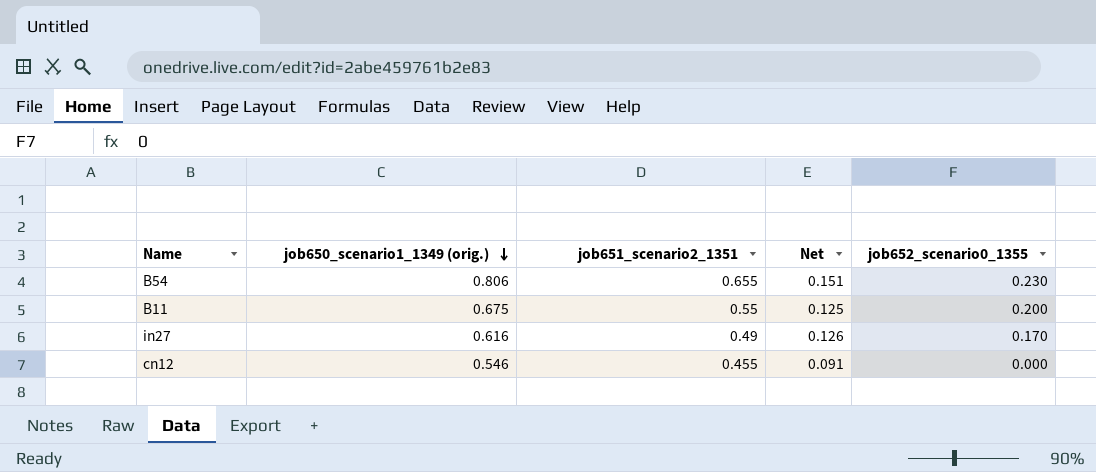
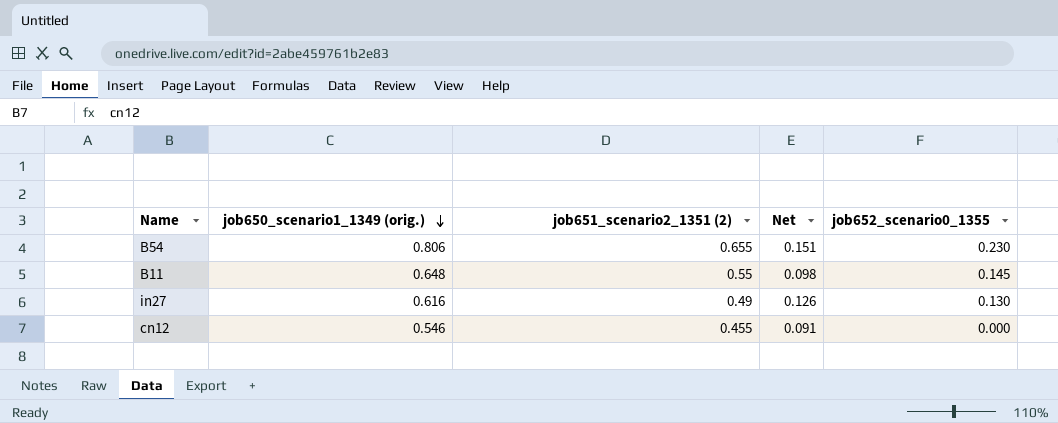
column name: job651_scenario2_1351 -> job651_scenario2_1351 (2)
B11 | job650_scenario1_1349 (orig.): 0.675 -> 0.648
B11 | Net: 0.125 -> 0.098
B11 | job652_scenario0_1355: 0.200 -> 0.145
in27 | job652_scenario0_1355: 0.170 -> 0.130

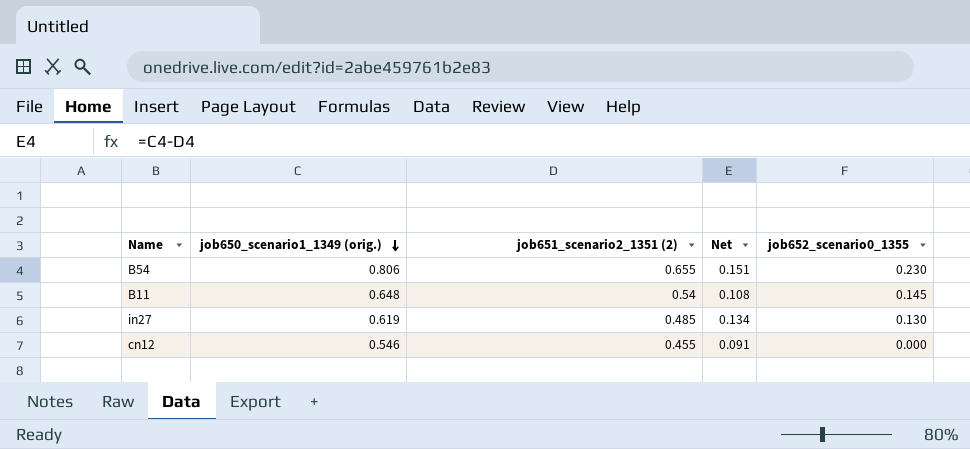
B11 | job651_scenario2_1351 (2): 0.55 -> 0.54
B11 | Net: 0.098 -> 0.108
in27 | job650_scenario1_1349 (orig.): 0.616 -> 0.619
in27 | job651_scenario2_1351 (2): 0.49 -> 0.485
in27 | Net: 0.126 -> 0.134

